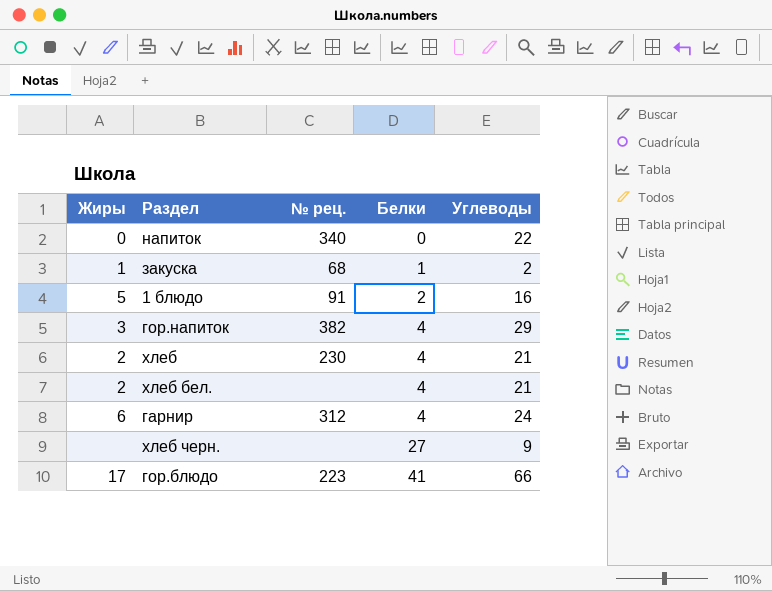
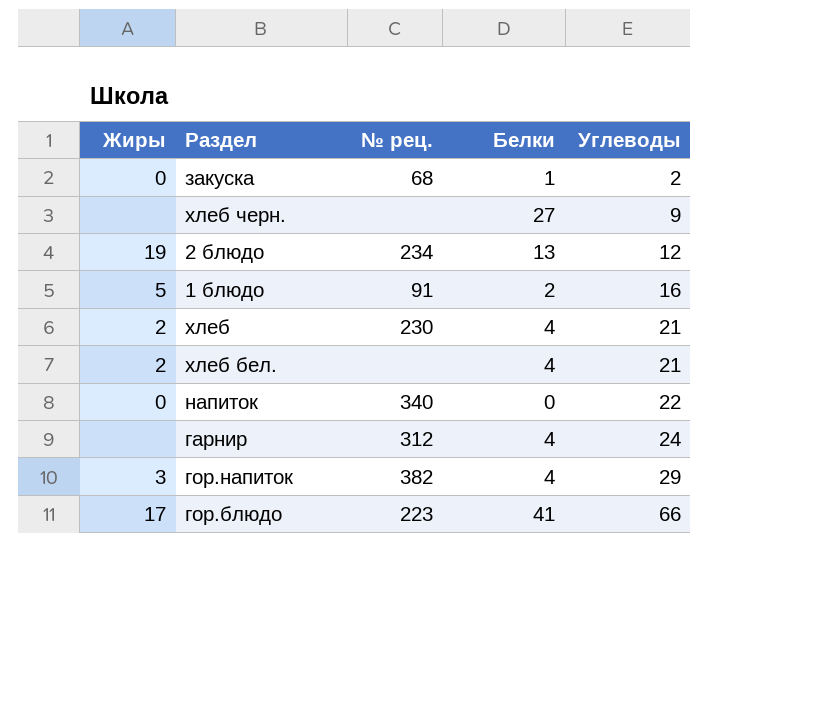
row order: Белки ascending -> Углеводы ascending
закуска | Жиры: 1 -> 0
row 2 блюдо: none -> 19 | 234 | 13 | 12
гарнир | Жиры: 6 -> none

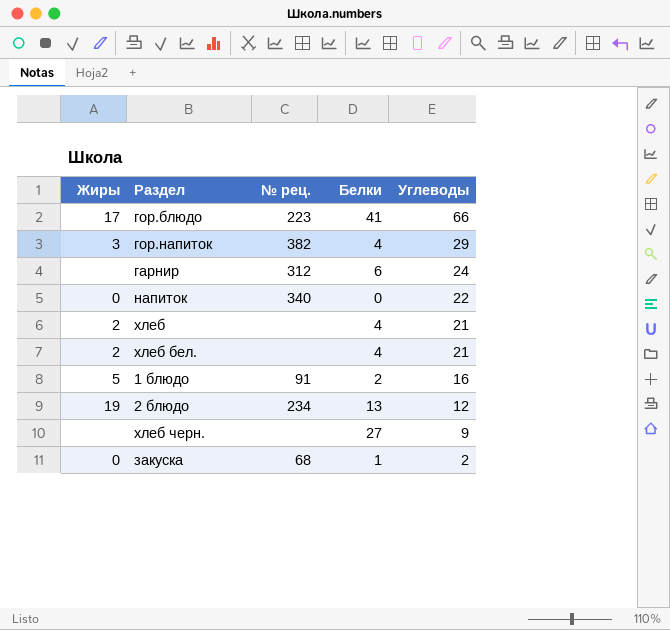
row order: Углеводы ascending -> Углеводы descending
гарнир | Белки: 4 -> 6
хлеб | № рец.: 230 -> none

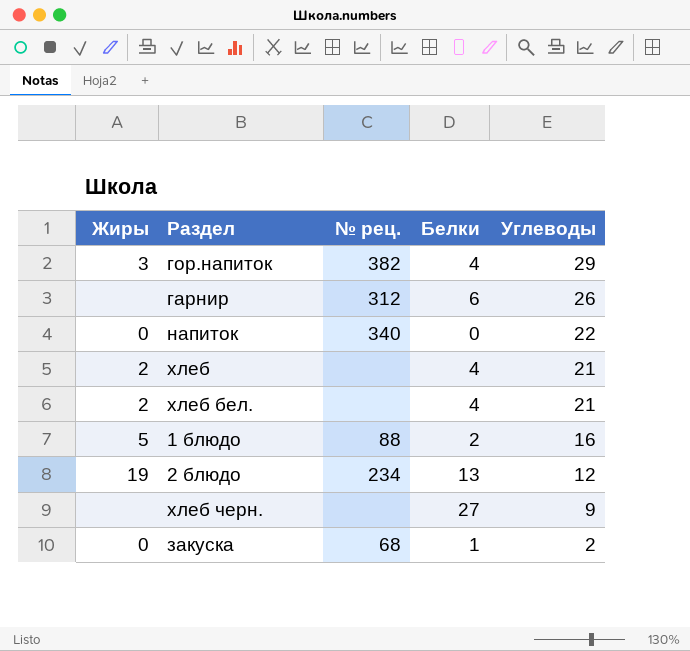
row гор.блюдо: 17 | 223 | 41 | 66 -> none
гарнир | Углеводы: 24 -> 26
1 блюдо | № рец.: 91 -> 88

